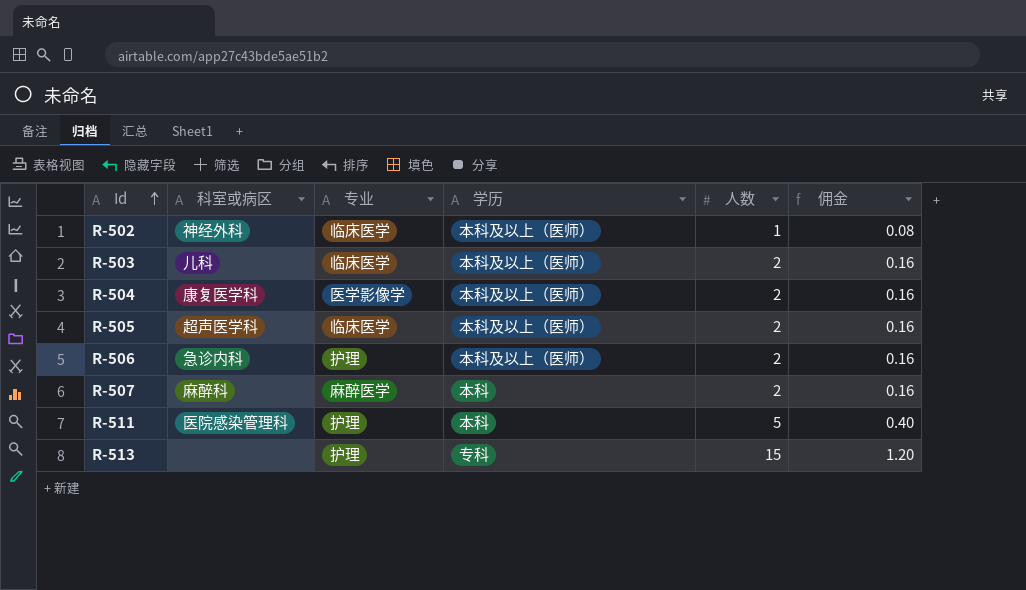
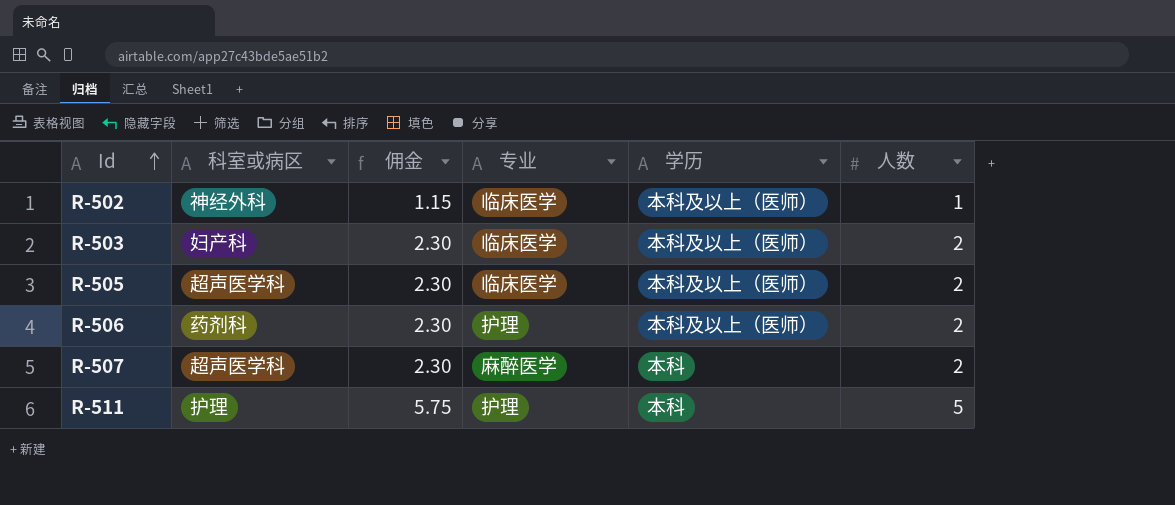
column 佣金 | formula: [人数] * 0.08 -> [人数] * 1.15
column 佣金 | position: 6 -> 3
row R-504: 康复医学科 | 医学影像学 | 本科及以上（医师） | 2 | 0.16 -> none
row R-513: none | 护理 | 专科 | 15 | 1.20 -> none
R-503 | 科室或病区: 儿科 -> 妇产科
R-506 | 科室或病区: 急诊内科 -> 药剂科
R-507 | 科室或病区: 麻醉科 -> 超声医学科
R-511 | 科室或病区: 医院感染管理科 -> 护理

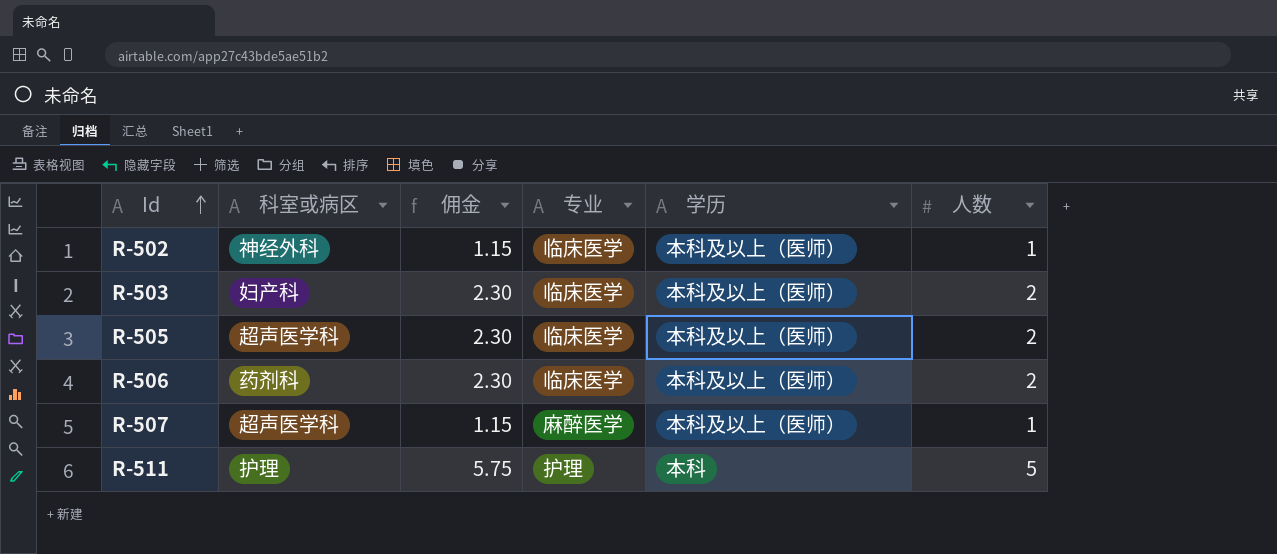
R-506 | 专业: 护理 -> 临床医学
R-507 | 佣金: 2.30 -> 1.15
R-507 | 学历: 本科 -> 本科及以上（医师）
R-507 | 人数: 2 -> 1

